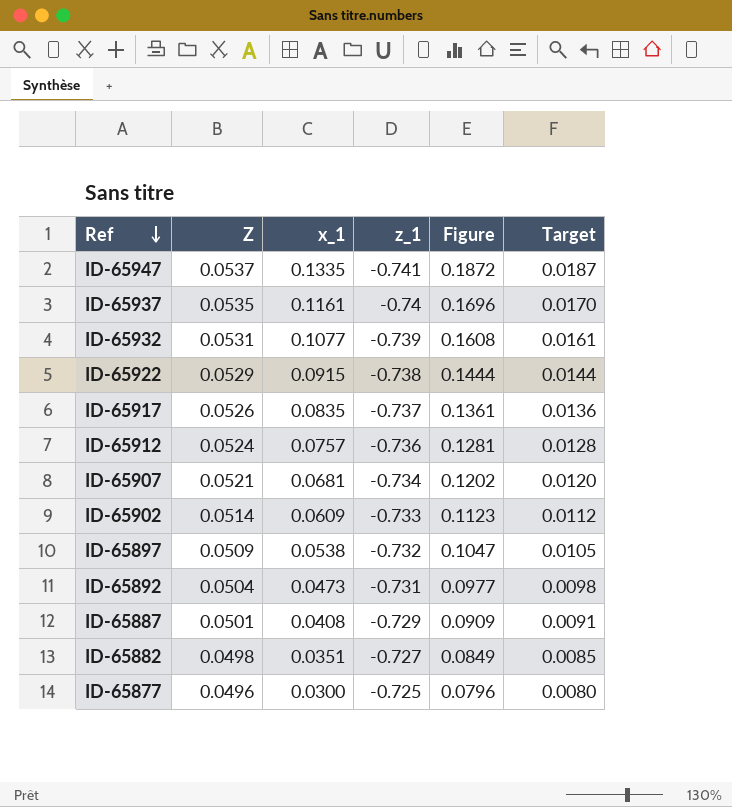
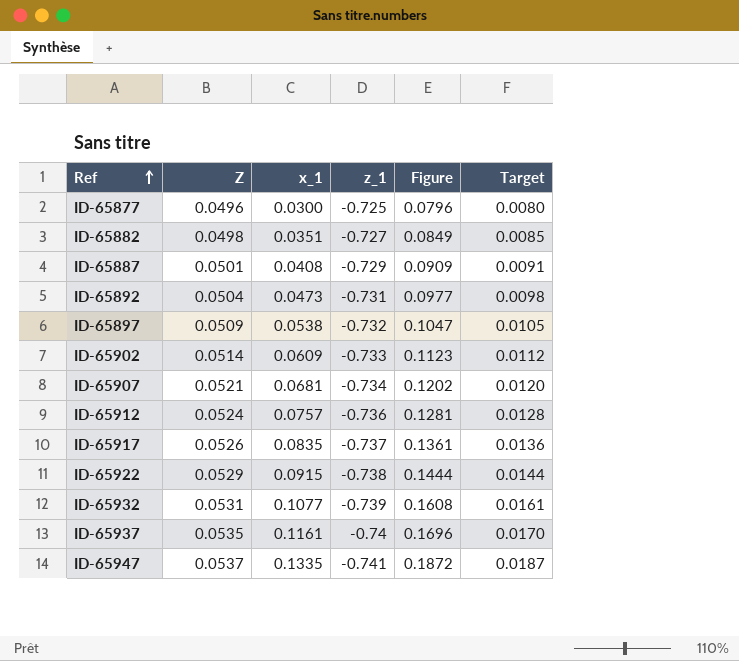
row order: Ref descending -> Ref ascending

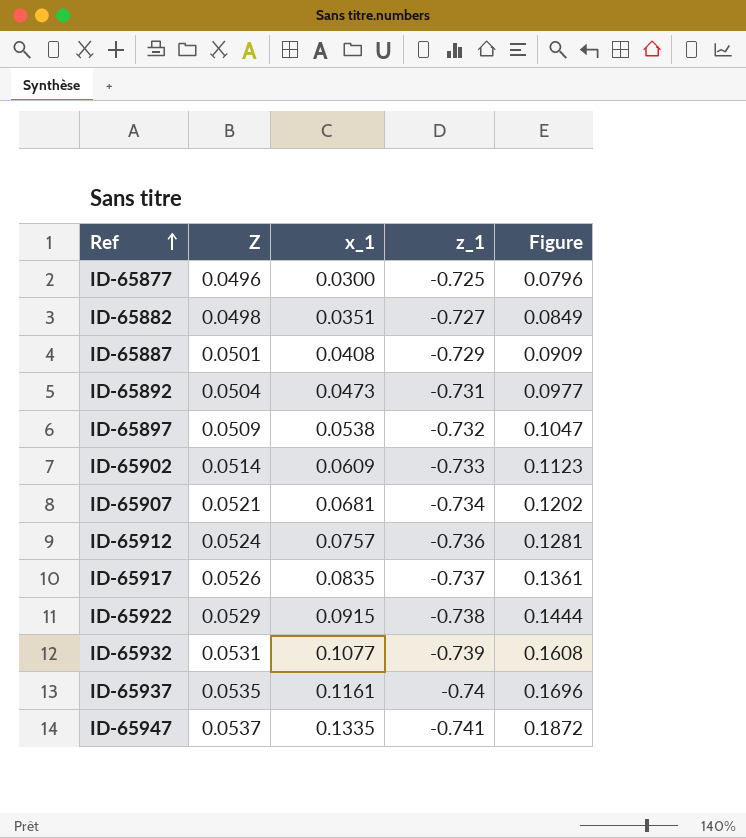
column Target | formula: [Figure] * 0.1 -> none

